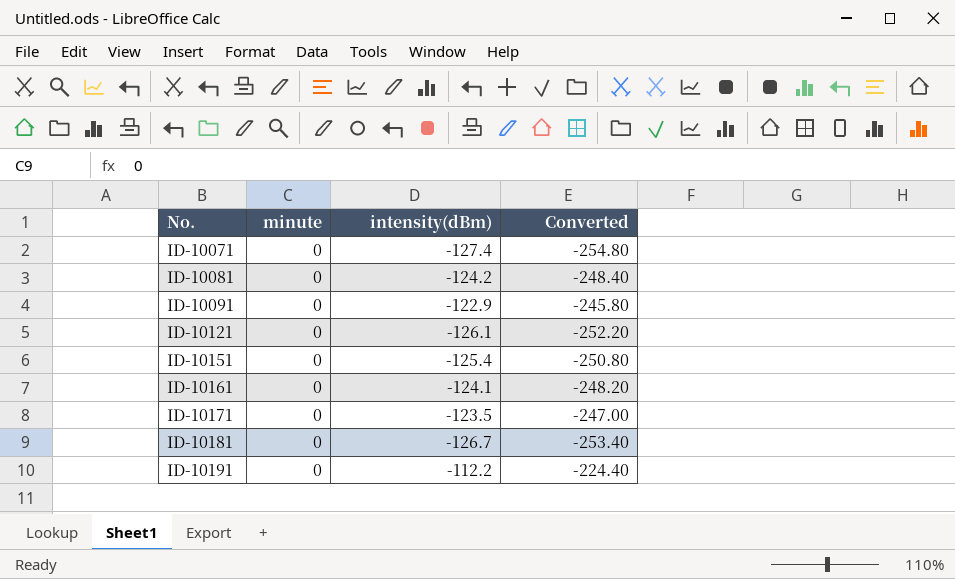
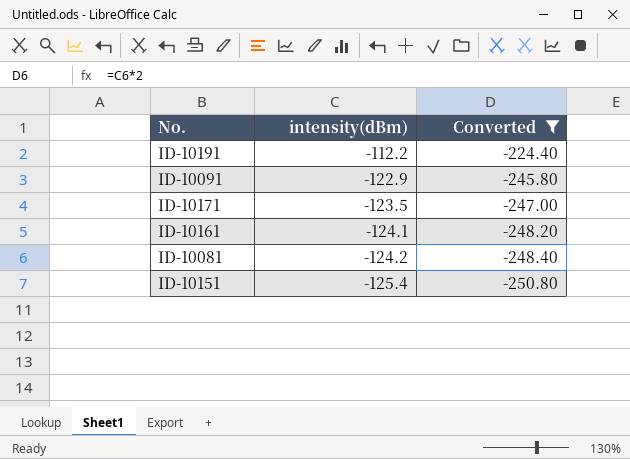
filter: none -> Converted >= -250.80
row order: No. ascending -> intensity(dBm) descending
column minute | position: 2 -> none

